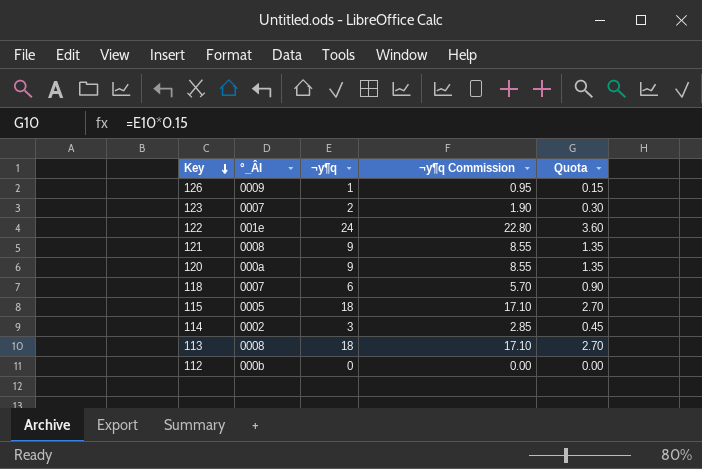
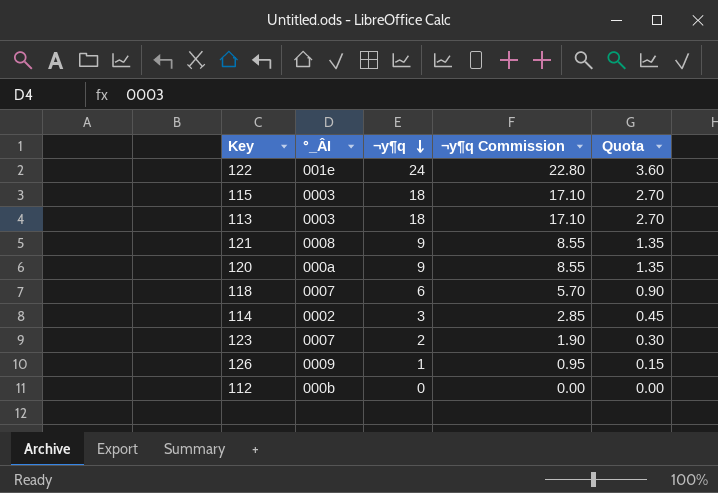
row order: Key descending -> ¬y¶q descending
115 | °_ÂI: 0005 -> 0003
113 | °_ÂI: 0008 -> 0003

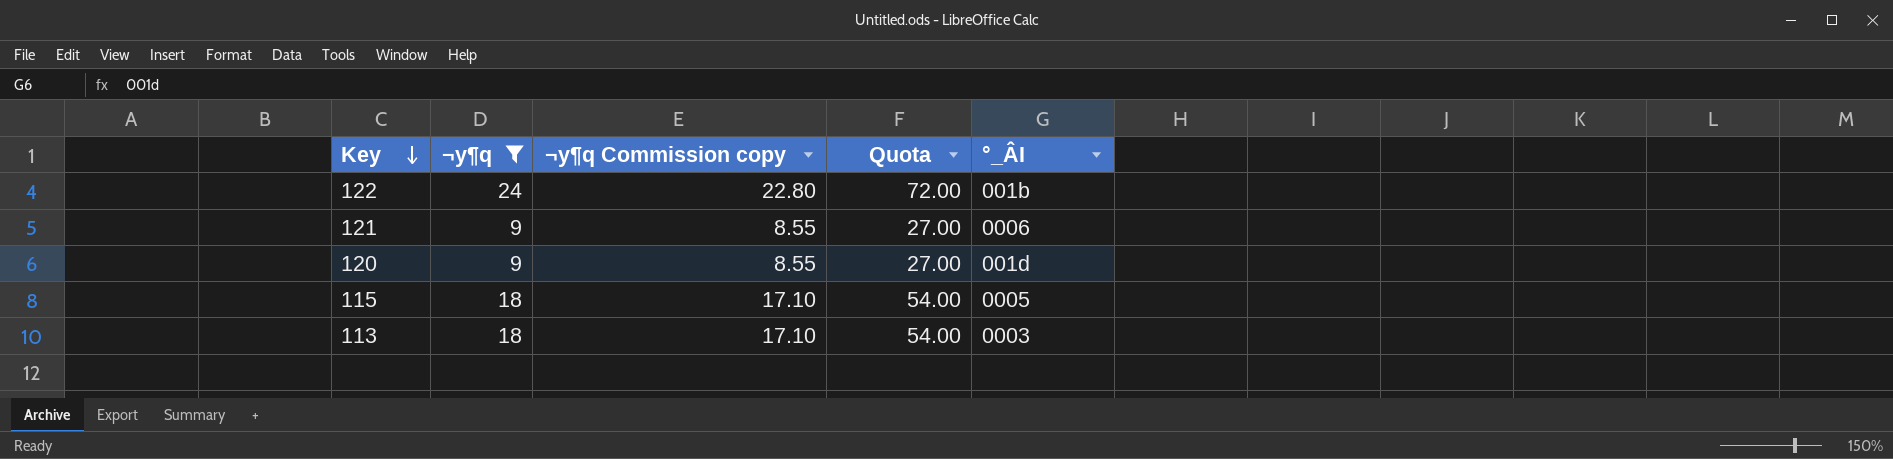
filter: none -> ¬y¶q >= 9
row order: ¬y¶q descending -> Key descending
column name: ¬y¶q Commission -> ¬y¶q Commission copy
column Quota | formula: [¬y¶q] * 0.15 -> [¬y¶q] * 3
column °_ÂI | position: 2 -> 5
122 | °_ÂI: 001e -> 001b
121 | °_ÂI: 0008 -> 0006
120 | °_ÂI: 000a -> 001d
115 | °_ÂI: 0003 -> 0005

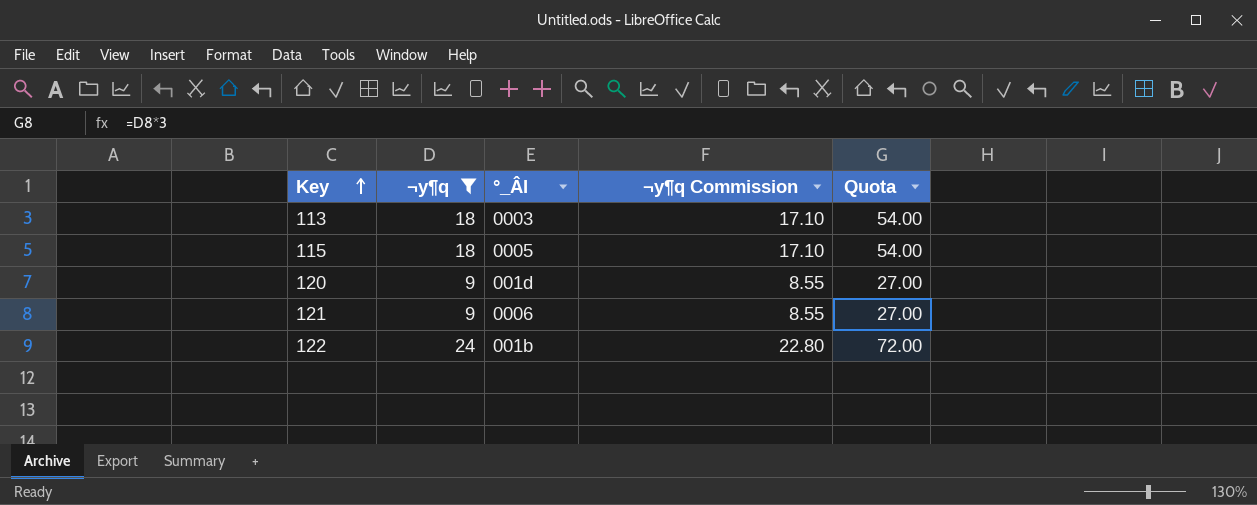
row order: Key descending -> Key ascending
column °_ÂI | position: 5 -> 3
column name: ¬y¶q Commission copy -> ¬y¶q Commission

